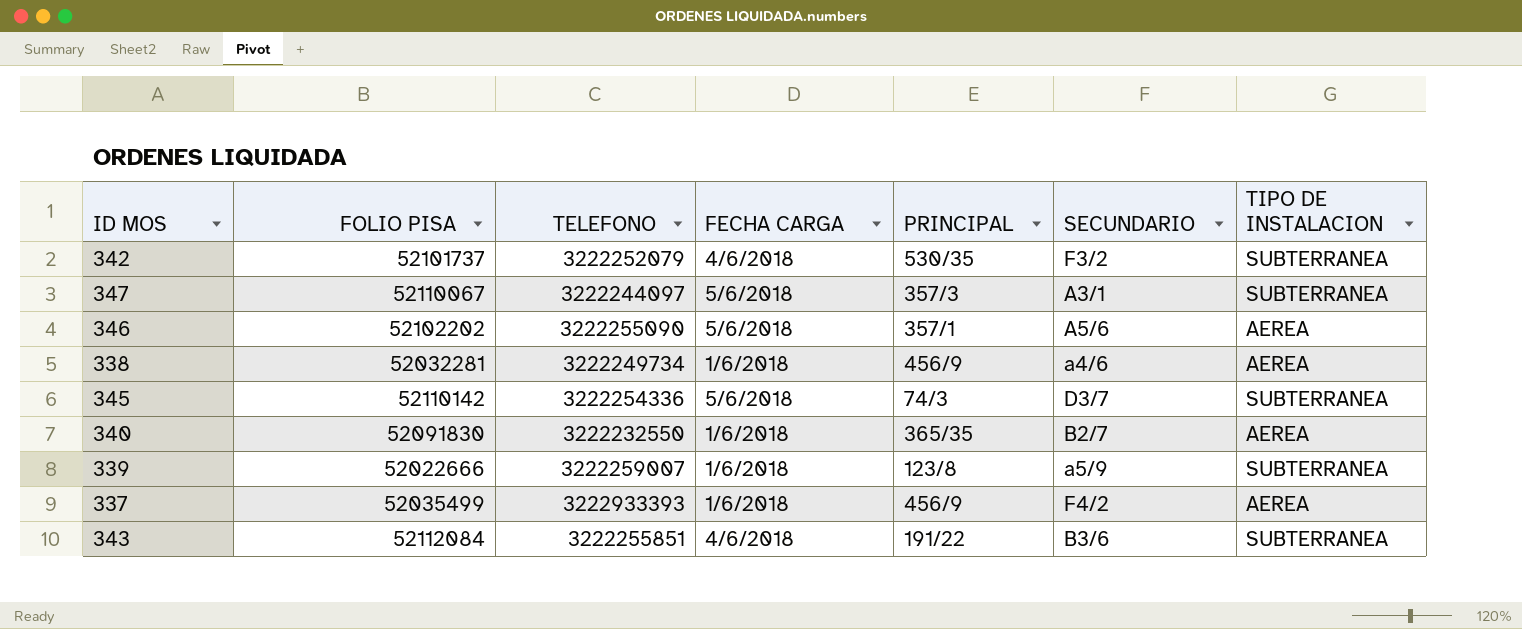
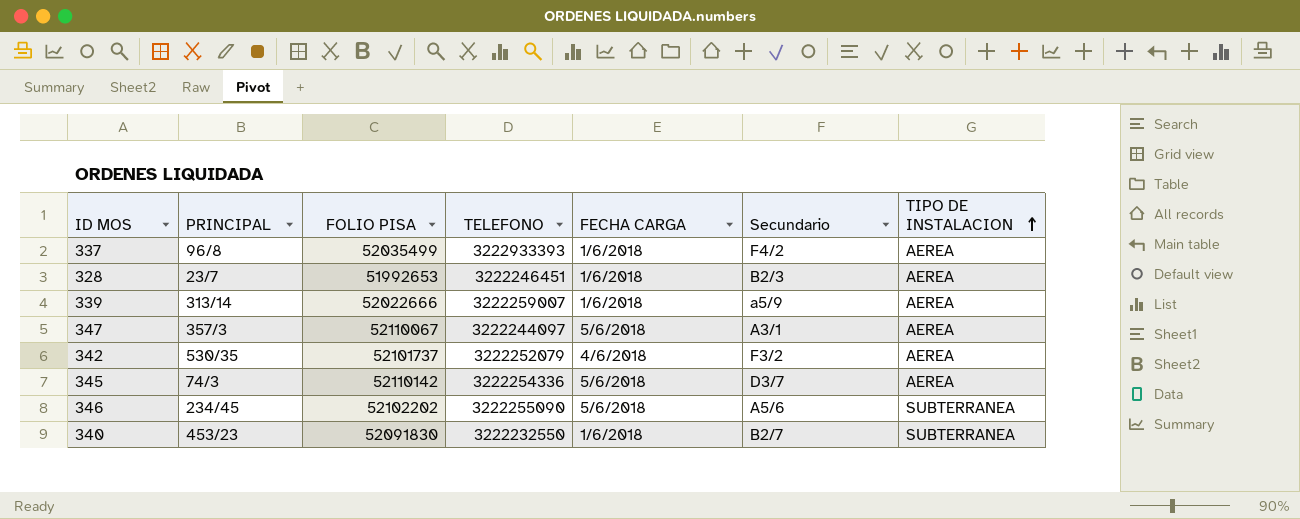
row order: none -> TIPO DE INSTALACION ascending
column PRINCIPAL | position: 5 -> 2
column name: SECUNDARIO -> Secundario
row 338: 52032281 | 3222249734 | 1/6/2018 | 456/9 | a4/6 | AEREA -> none
row 343: 52112084 | 3222255851 | 4/6/2018 | 191/22 | B3/6 | SUBTERRANEA -> none
337 | PRINCIPAL: 456/9 -> 96/8
row 328: none -> 23/7 | 51992653 | 3222246451 | 1/6/2018 | B2/3 | AEREA
339 | PRINCIPAL: 123/8 -> 313/14
339 | TIPO DE INSTALACION: SUBTERRANEA -> AEREA
347 | TIPO DE INSTALACION: SUBTERRANEA -> AEREA
342 | TIPO DE INSTALACION: SUBTERRANEA -> AEREA
345 | TIPO DE INSTALACION: SUBTERRANEA -> AEREA
346 | PRINCIPAL: 357/1 -> 234/45
346 | TIPO DE INSTALACION: AEREA -> SUBTERRANEA
340 | PRINCIPAL: 365/35 -> 453/23
340 | TIPO DE INSTALACION: AEREA -> SUBTERRANEA

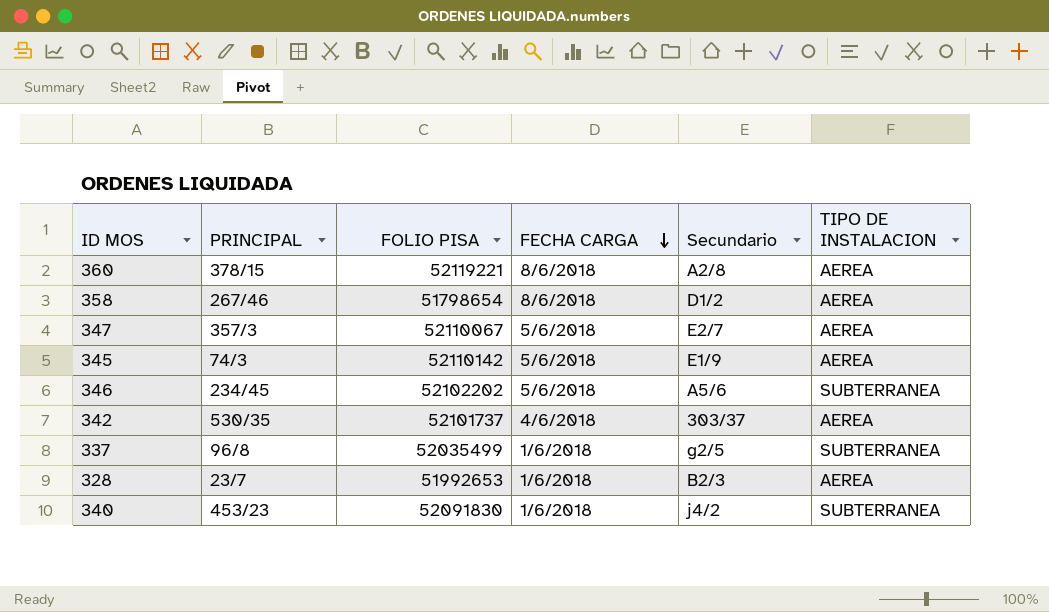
row order: TIPO DE INSTALACION ascending -> FECHA CARGA descending
column TELEFONO | position: 4 -> none
row 339: 313/14 | 52022666 | 3222259007 | 1/6/2018 | a5/9 | AEREA -> none
row 360: none -> 378/15 | 52119221 | 8/6/2018 | A2/8 | AEREA
row 358: none -> 267/46 | 51798654 | 8/6/2018 | D1/2 | AEREA
347 | Secundario: A3/1 -> E2/7
345 | Secundario: D3/7 -> E1/9
342 | Secundario: F3/2 -> 303/37
337 | Secundario: F4/2 -> g2/5
337 | TIPO DE INSTALACION: AEREA -> SUBTERRANEA
340 | Secundario: B2/7 -> j4/2

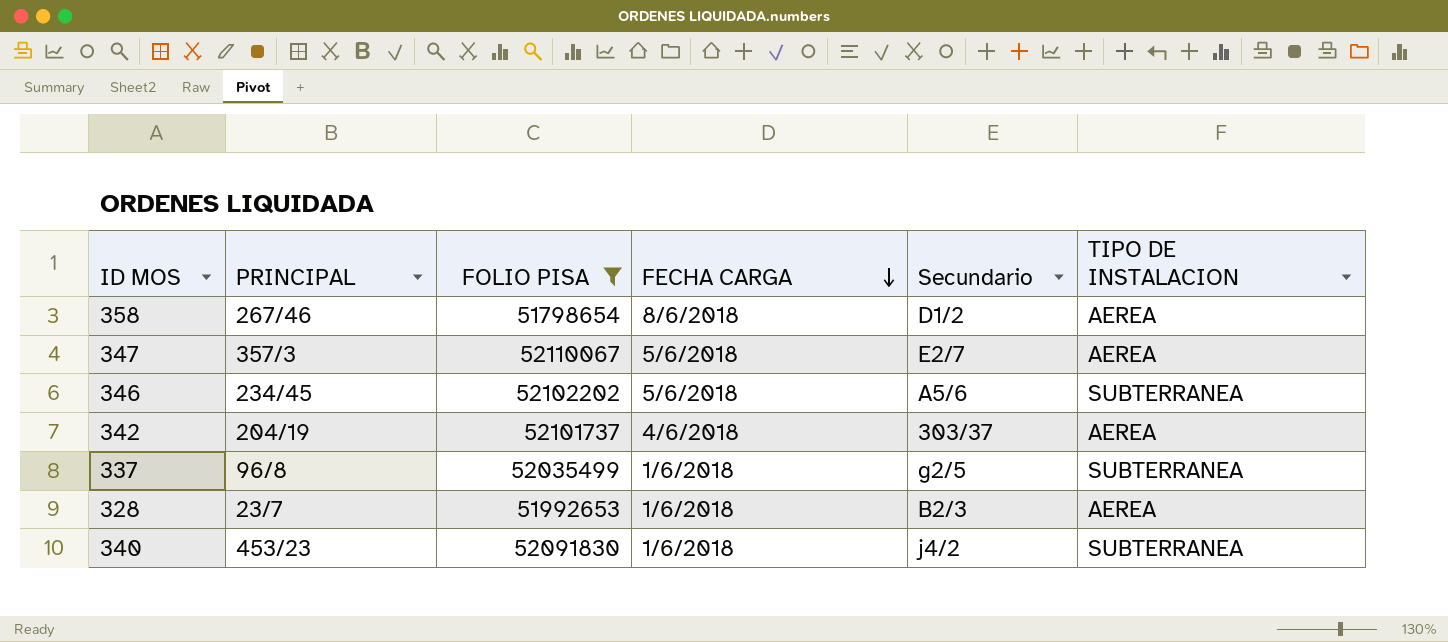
filter: none -> FOLIO PISA <= 52110067
342 | PRINCIPAL: 530/35 -> 204/19

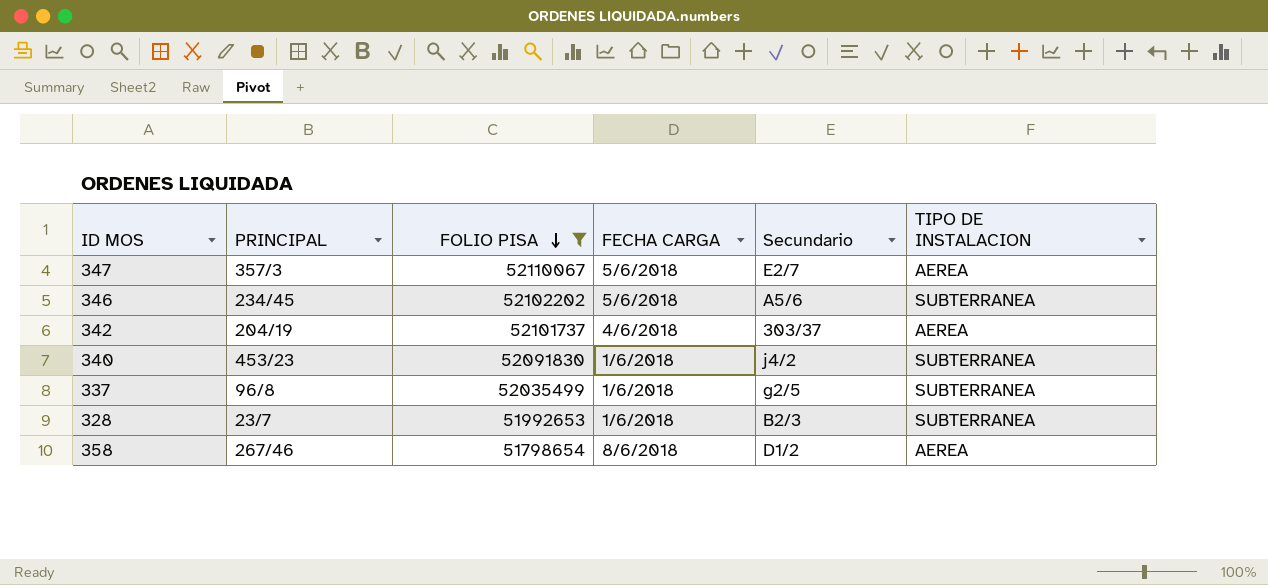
row order: FECHA CARGA descending -> FOLIO PISA descending
328 | TIPO DE INSTALACION: AEREA -> SUBTERRANEA

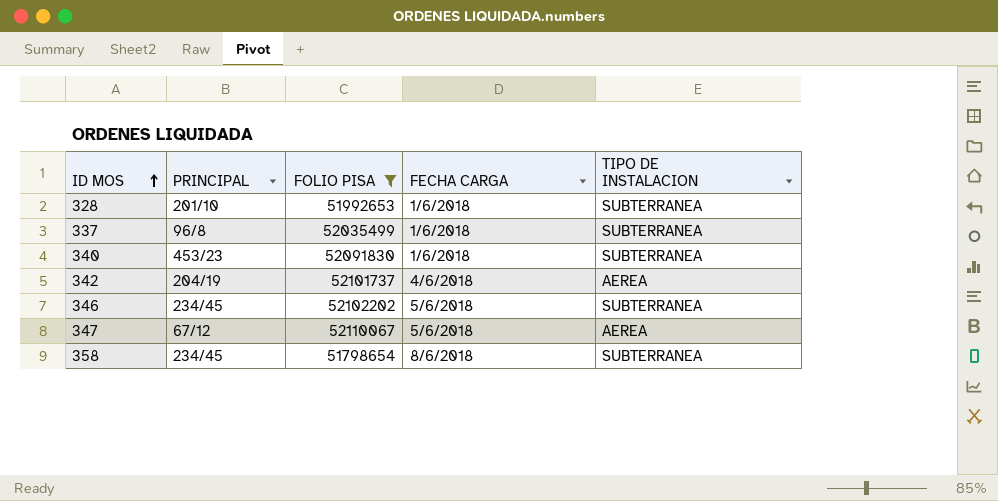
row order: FOLIO PISA descending -> ID MOS ascending
column Secundario | position: 5 -> none
328 | PRINCIPAL: 23/7 -> 201/10
347 | PRINCIPAL: 357/3 -> 67/12
358 | PRINCIPAL: 267/46 -> 234/45
358 | TIPO DE INSTALACION: AEREA -> SUBTERRANEA

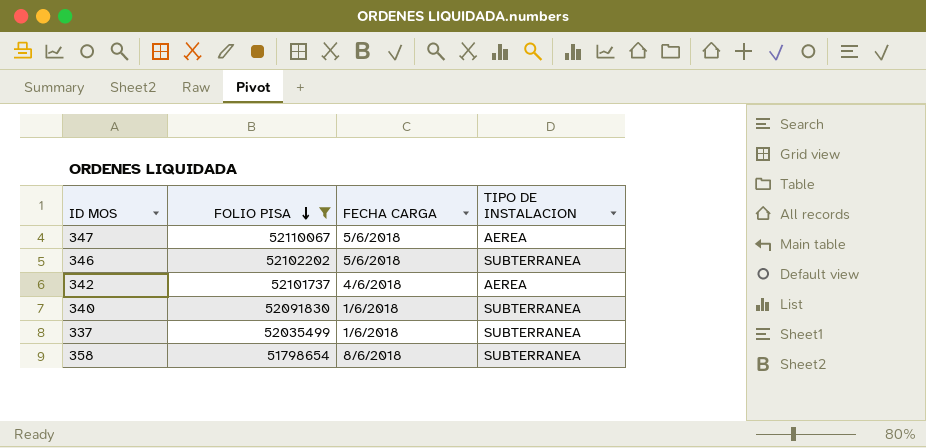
row order: ID MOS ascending -> FOLIO PISA descending
column PRINCIPAL | position: 2 -> none
row 328: 201/10 | 51992653 | 1/6/2018 | SUBTERRANEA -> none

